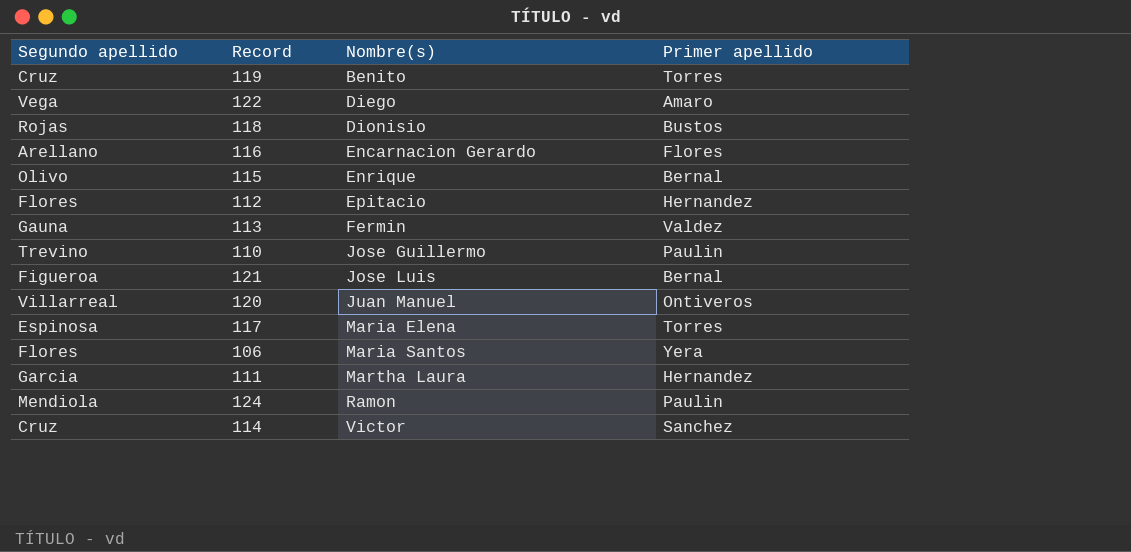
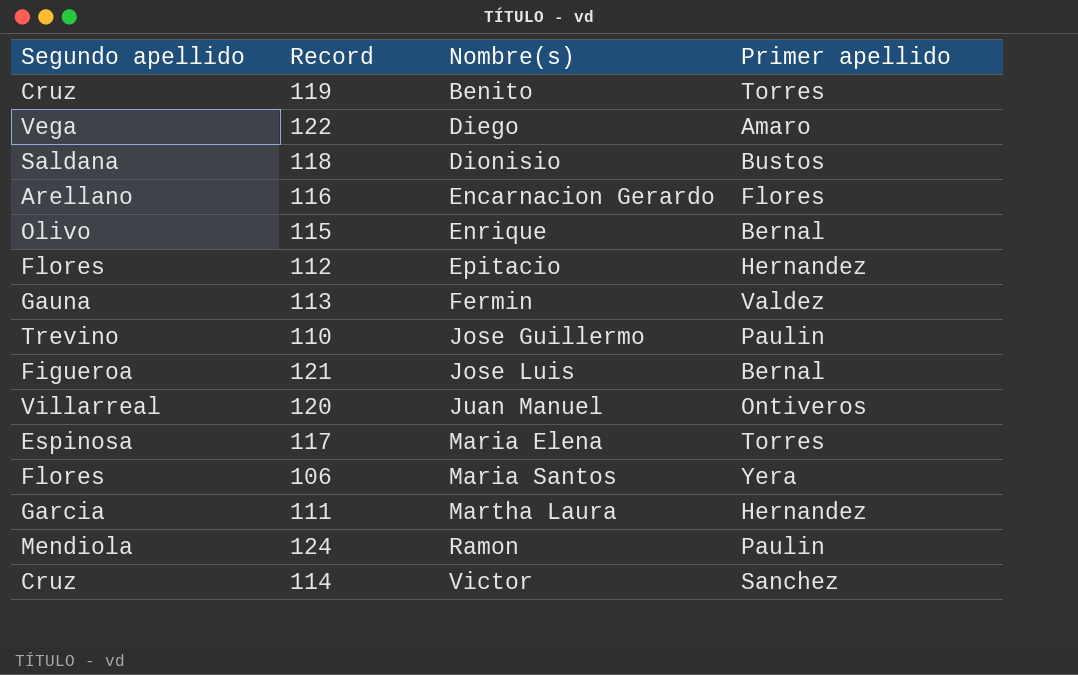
118 | Segundo apellido: Rojas -> Saldana

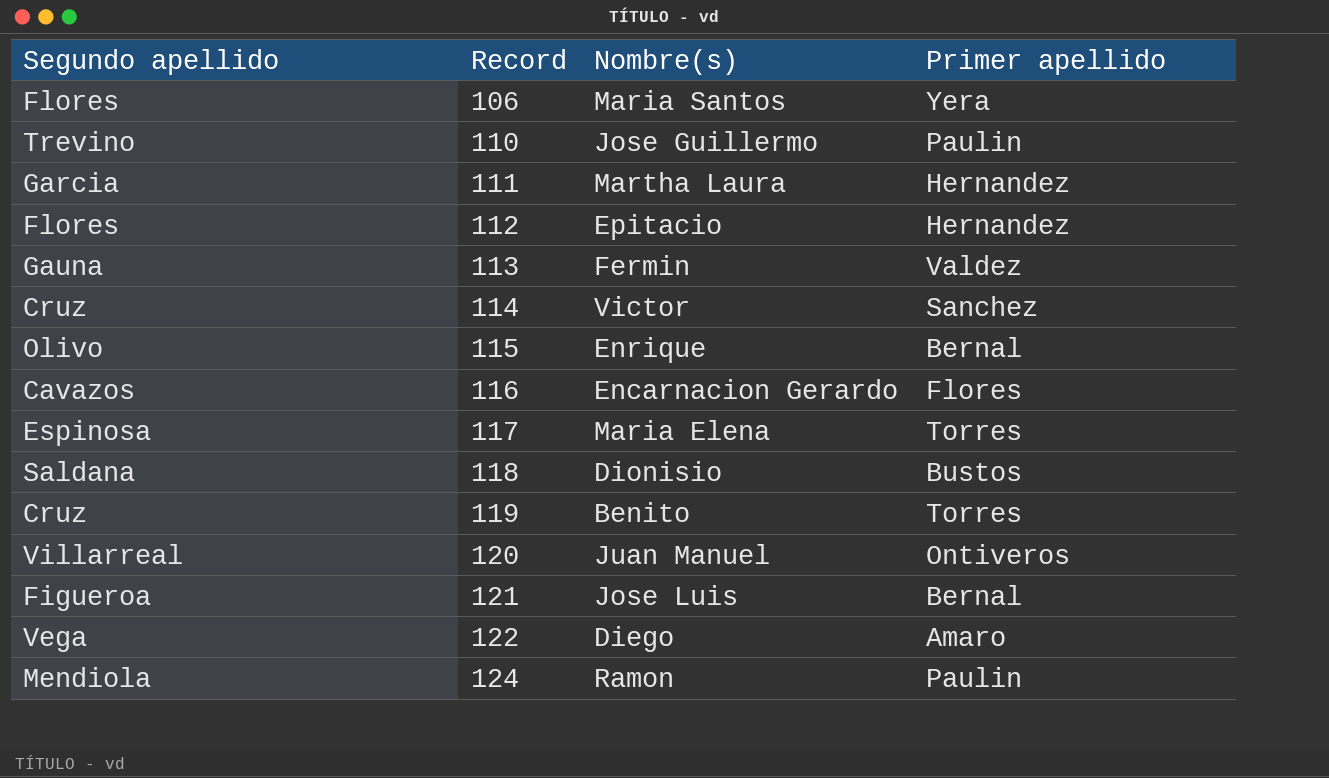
row order: Nombre(s) ascending -> Record ascending
116 | Segundo apellido: Arellano -> Cavazos

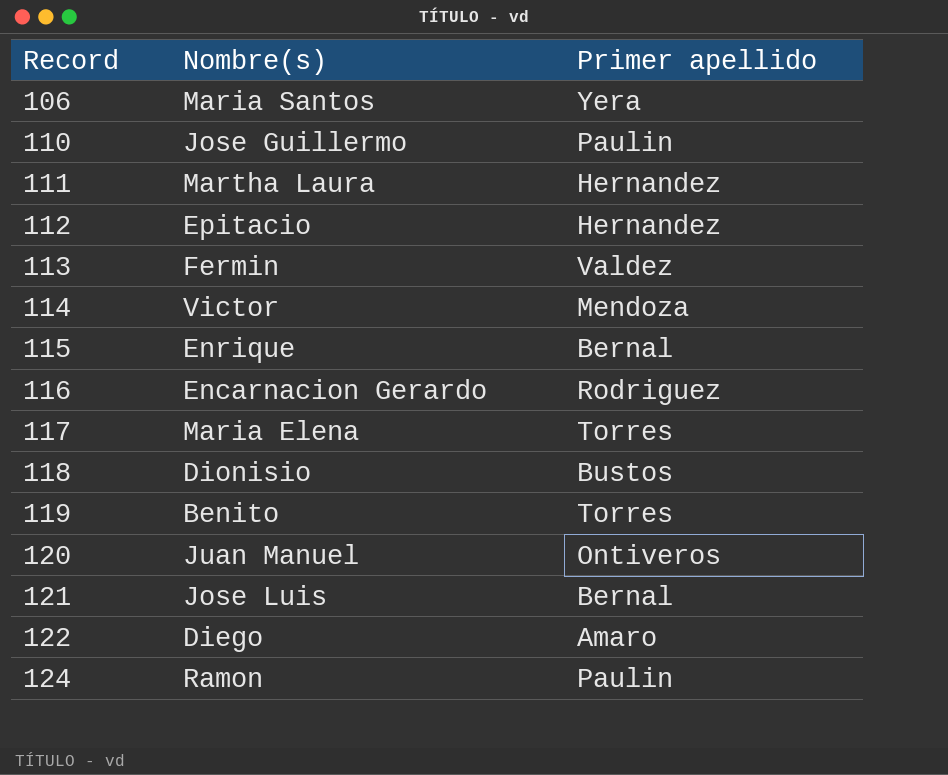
column Segundo apellido | position: 1 -> none
114 | Primer apellido: Sanchez -> Mendoza
116 | Primer apellido: Flores -> Rodriguez

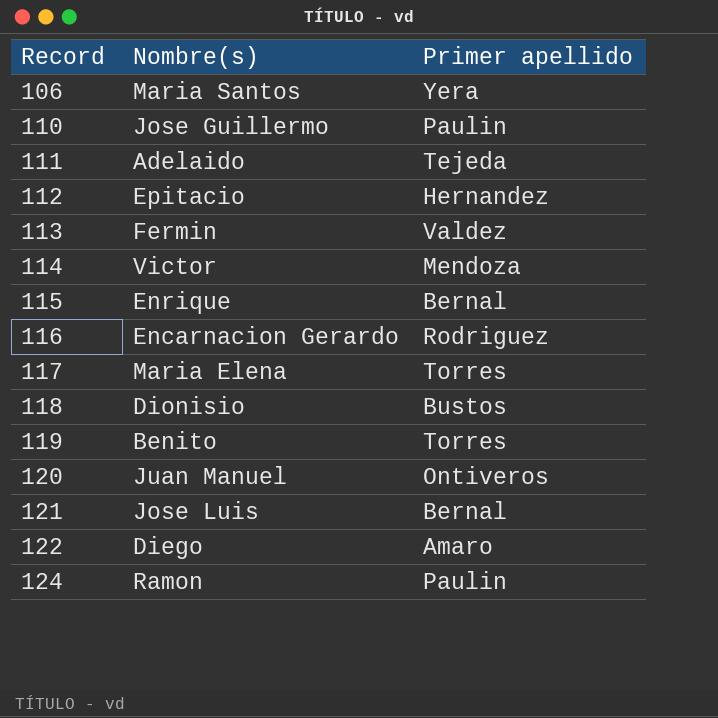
111 | Nombre(s): Martha Laura -> Adelaido
111 | Primer apellido: Hernandez -> Tejeda

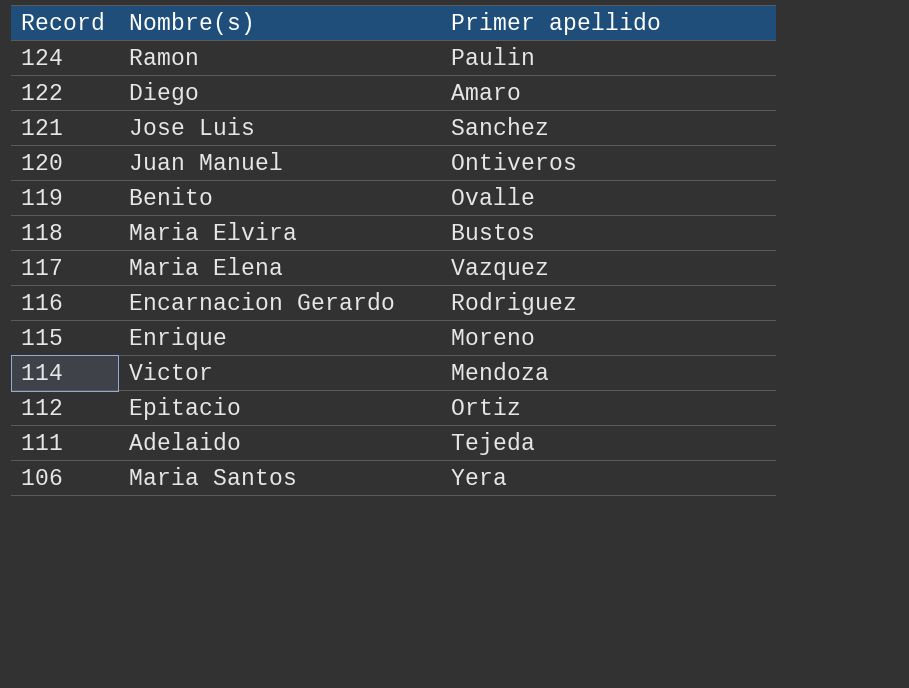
row order: Record ascending -> Record descending
row 110: Jose Guillermo | Paulin -> none
row 113: Fermin | Valdez -> none
121 | Primer apellido: Bernal -> Sanchez
119 | Primer apellido: Torres -> Ovalle
118 | Nombre(s): Dionisio -> Maria Elvira
117 | Primer apellido: Torres -> Vazquez
115 | Primer apellido: Bernal -> Moreno
112 | Primer apellido: Hernandez -> Ortiz

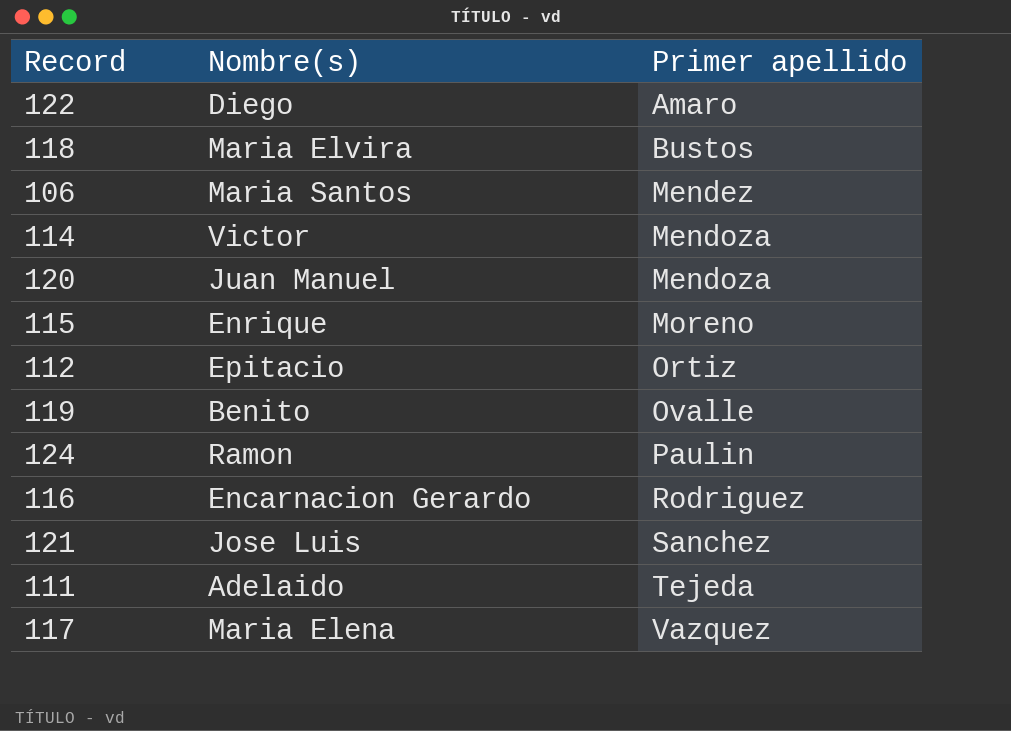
row order: Record descending -> Primer apellido ascending
106 | Primer apellido: Yera -> Mendez
120 | Primer apellido: Ontiveros -> Mendoza

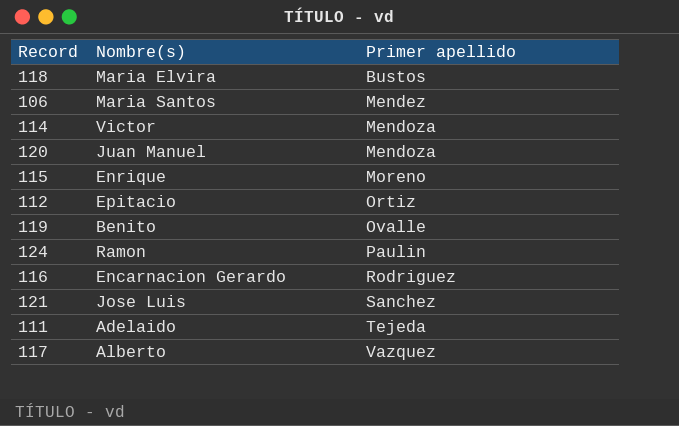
row 122: Diego | Amaro -> none
117 | Nombre(s): Maria Elena -> Alberto

